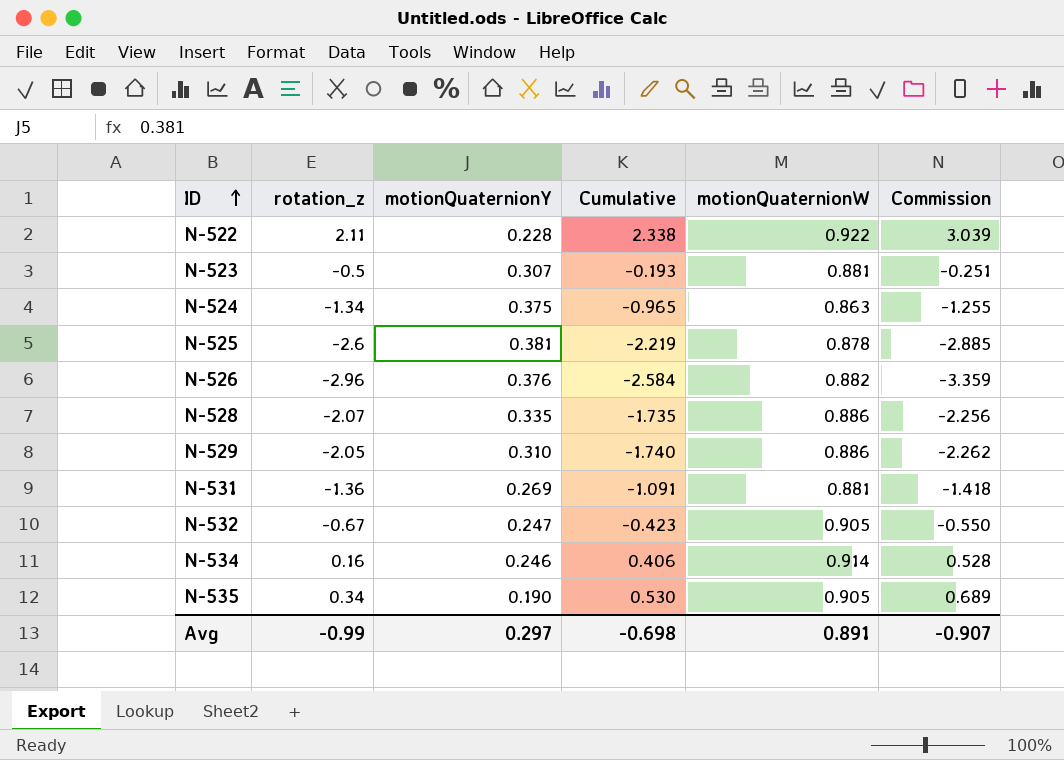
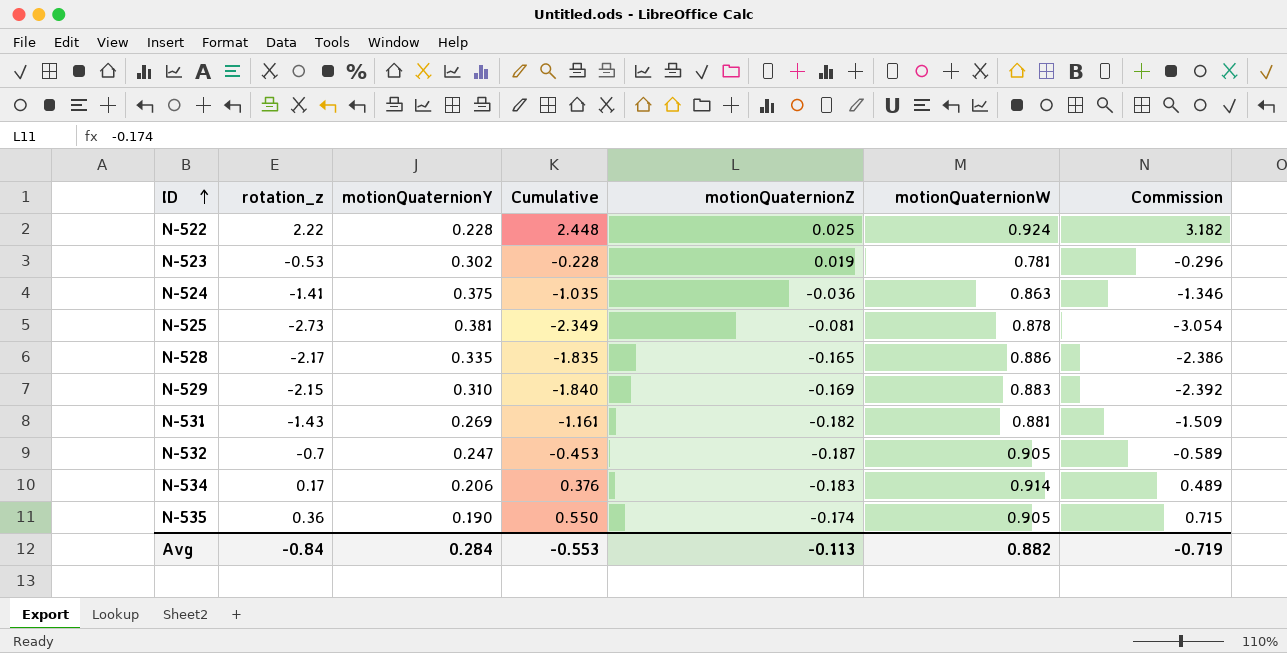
column motionQuaternionZ | position: none -> 5
row N-526: -2.96 | 0.376 | -2.584 | 0.882 | -3.359 -> none
N-522 | rotation_z: 2.11 -> 2.22
N-522 | Cumulative: 2.338 -> 2.448
N-522 | motionQuaternionW: 0.922 -> 0.924
N-522 | Commission: 3.039 -> 3.182
N-523 | rotation_z: -0.5 -> -0.53
N-523 | motionQuaternionY: 0.307 -> 0.302
N-523 | Cumulative: -0.193 -> -0.228
N-523 | motionQuaternionW: 0.881 -> 0.781
N-523 | Commission: -0.251 -> -0.296
N-524 | rotation_z: -1.34 -> -1.41
N-524 | Cumulative: -0.965 -> -1.035
N-524 | Commission: -1.255 -> -1.346
N-525 | rotation_z: -2.6 -> -2.73
N-525 | Cumulative: -2.219 -> -2.349
N-525 | Commission: -2.885 -> -3.054
N-528 | rotation_z: -2.07 -> -2.17
N-528 | Cumulative: -1.735 -> -1.835
N-528 | Commission: -2.256 -> -2.386
N-529 | rotation_z: -2.05 -> -2.15
N-529 | Cumulative: -1.740 -> -1.840
N-529 | motionQuaternionW: 0.886 -> 0.883
N-529 | Commission: -2.262 -> -2.392
N-531 | rotation_z: -1.36 -> -1.43
N-531 | Cumulative: -1.091 -> -1.161
N-531 | Commission: -1.418 -> -1.509
N-532 | rotation_z: -0.67 -> -0.7
N-532 | Cumulative: -0.423 -> -0.453
N-532 | Commission: -0.550 -> -0.589
N-534 | rotation_z: 0.16 -> 0.17
N-534 | motionQuaternionY: 0.246 -> 0.206
N-534 | Cumulative: 0.406 -> 0.376
N-534 | Commission: 0.528 -> 0.489
N-535 | rotation_z: 0.34 -> 0.36
N-535 | Cumulative: 0.530 -> 0.550
N-535 | Commission: 0.689 -> 0.715
Avg | rotation_z: -0.99 -> -0.84
Avg | motionQuaternionY: 0.297 -> 0.284
Avg | Cumulative: -0.698 -> -0.553
Avg | motionQuaternionW: 0.891 -> 0.882
Avg | Commission: -0.907 -> -0.719

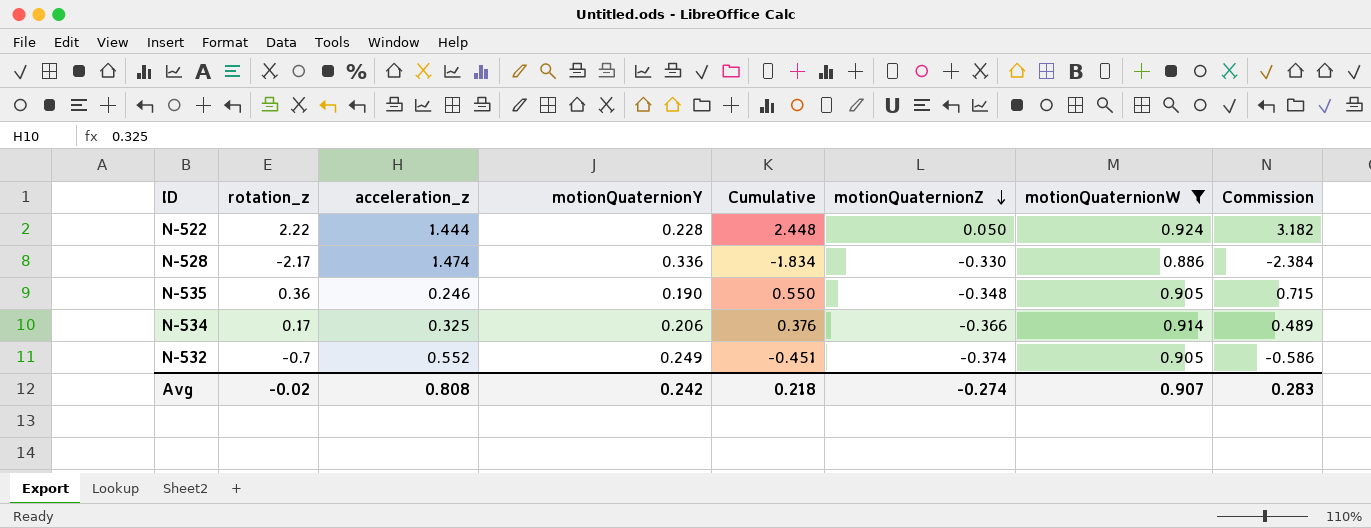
filter: none -> motionQuaternionW >= 0.886
row order: ID ascending -> motionQuaternionZ descending
column acceleration_z | position: none -> 3
N-522 | motionQuaternionZ: 0.025 -> 0.050
N-528 | motionQuaternionY: 0.335 -> 0.336
N-528 | Cumulative: -1.835 -> -1.834
N-528 | motionQuaternionZ: -0.165 -> -0.330
N-528 | Commission: -2.386 -> -2.384
N-535 | motionQuaternionZ: -0.174 -> -0.348
N-534 | motionQuaternionZ: -0.183 -> -0.366
N-532 | motionQuaternionY: 0.247 -> 0.249
N-532 | Cumulative: -0.453 -> -0.451
N-532 | motionQuaternionZ: -0.187 -> -0.374
N-532 | Commission: -0.589 -> -0.586
Avg | rotation_z: -0.84 -> -0.02
Avg | motionQuaternionY: 0.284 -> 0.242
Avg | Cumulative: -0.553 -> 0.218
Avg | motionQuaternionZ: -0.113 -> -0.274
Avg | motionQuaternionW: 0.882 -> 0.907
Avg | Commission: -0.719 -> 0.283

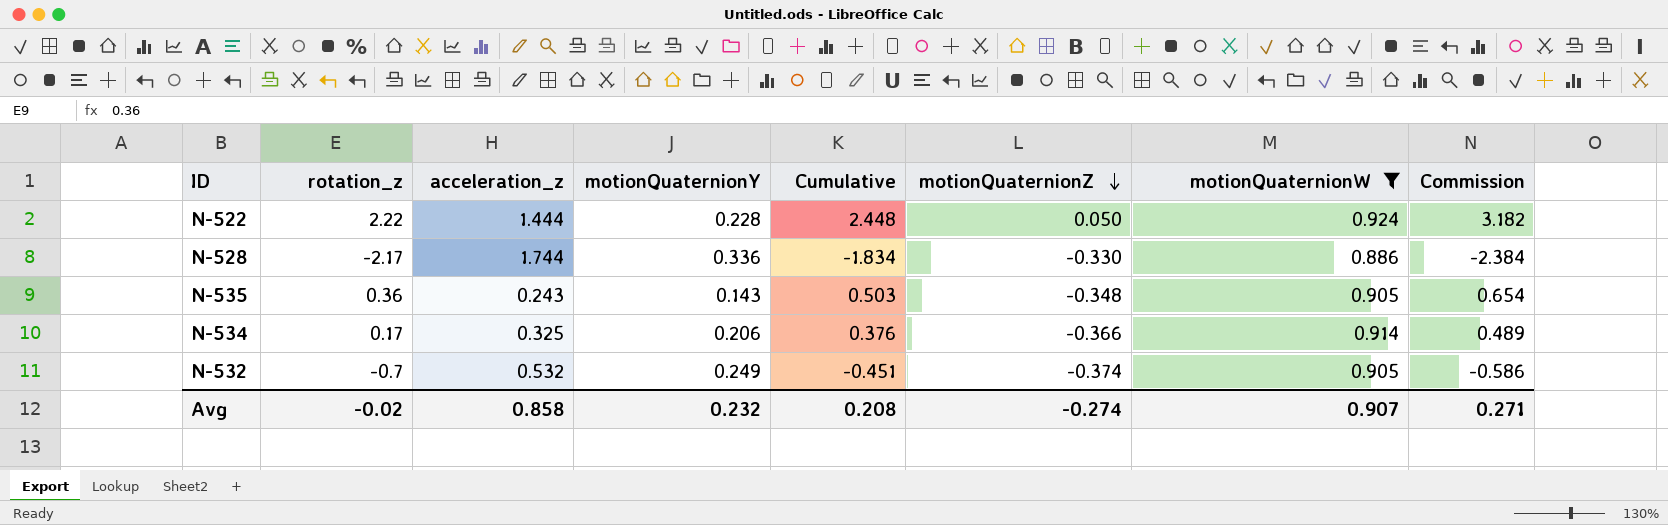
N-528 | acceleration_z: 1.474 -> 1.744
N-535 | acceleration_z: 0.246 -> 0.243
N-535 | motionQuaternionY: 0.190 -> 0.143
N-535 | Cumulative: 0.550 -> 0.503
N-535 | Commission: 0.715 -> 0.654
N-532 | acceleration_z: 0.552 -> 0.532
Avg | acceleration_z: 0.808 -> 0.858
Avg | motionQuaternionY: 0.242 -> 0.232
Avg | Cumulative: 0.218 -> 0.208
Avg | Commission: 0.283 -> 0.271

